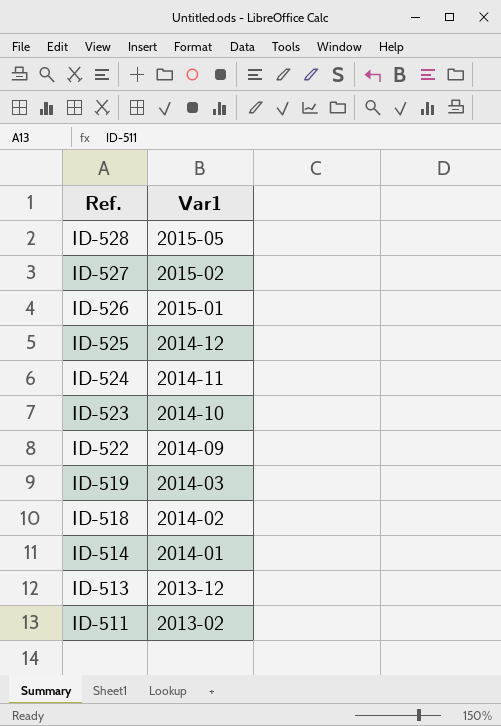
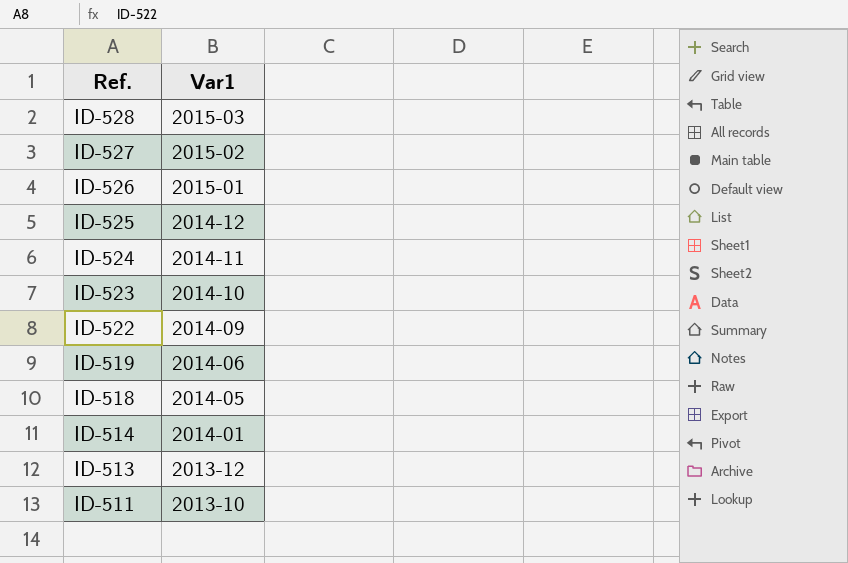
ID-528 | Var1: 2015-05 -> 2015-03
ID-519 | Var1: 2014-03 -> 2014-06
ID-518 | Var1: 2014-02 -> 2014-05
ID-511 | Var1: 2013-02 -> 2013-10

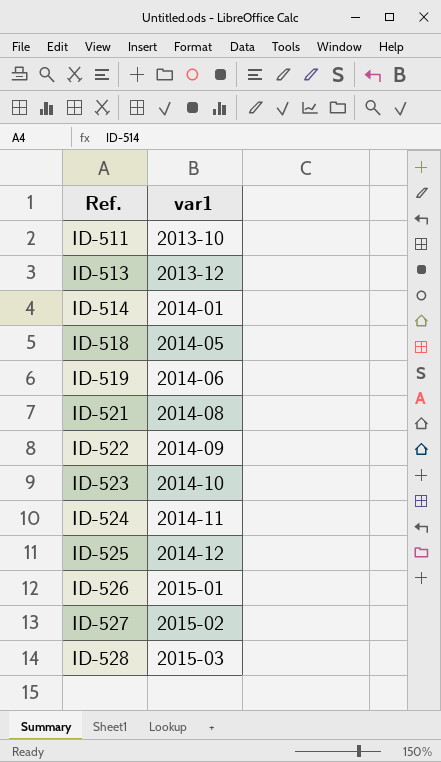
row order: Ref. descending -> Ref. ascending
column name: Var1 -> var1
row ID-521: none -> 2014-08

